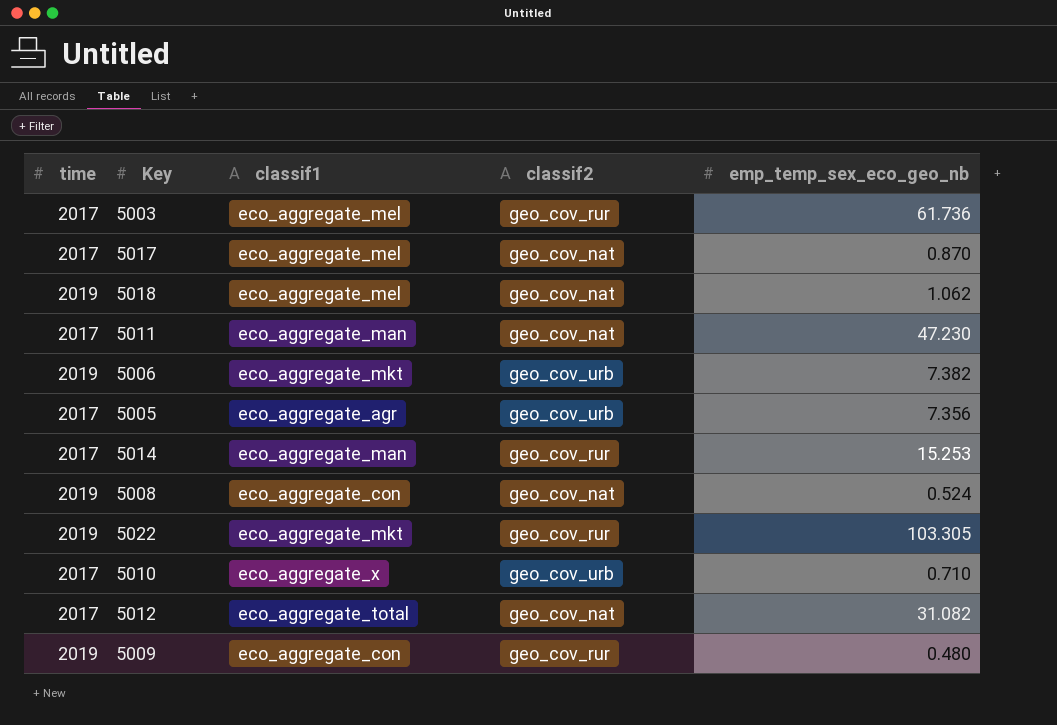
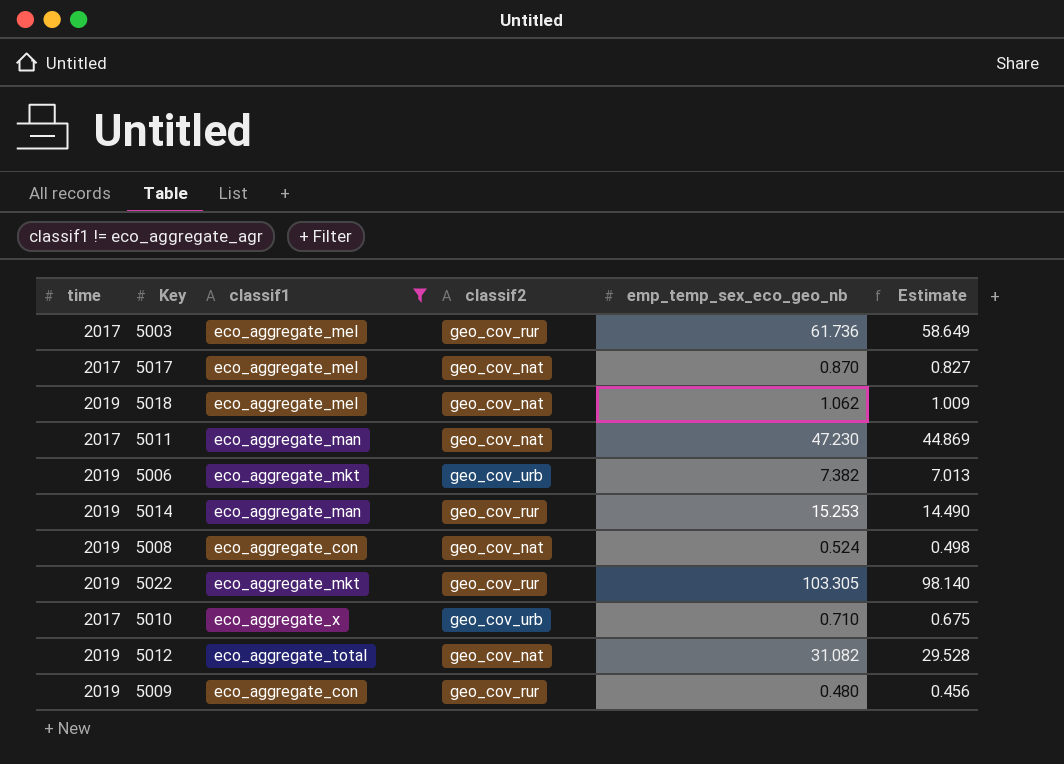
filter: none -> classif1 != eco_aggregate_agr
column Estimate | formula: none -> [emp_temp_sex_eco_geo_nb] * 0.95
5014 | time: 2017 -> 2019
5012 | time: 2017 -> 2019

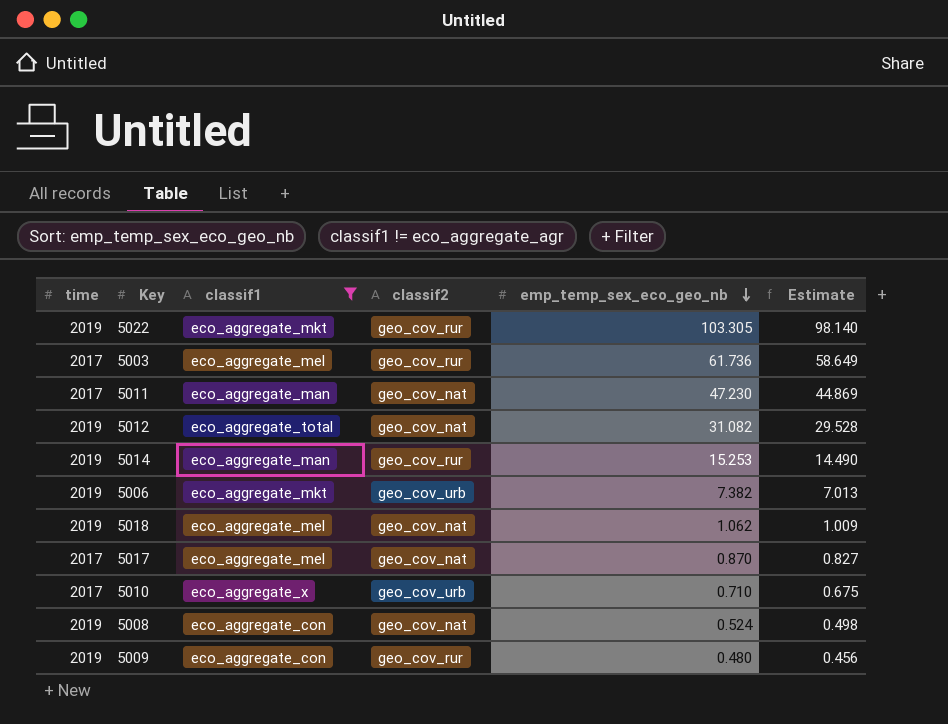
row order: none -> emp_temp_sex_eco_geo_nb descending

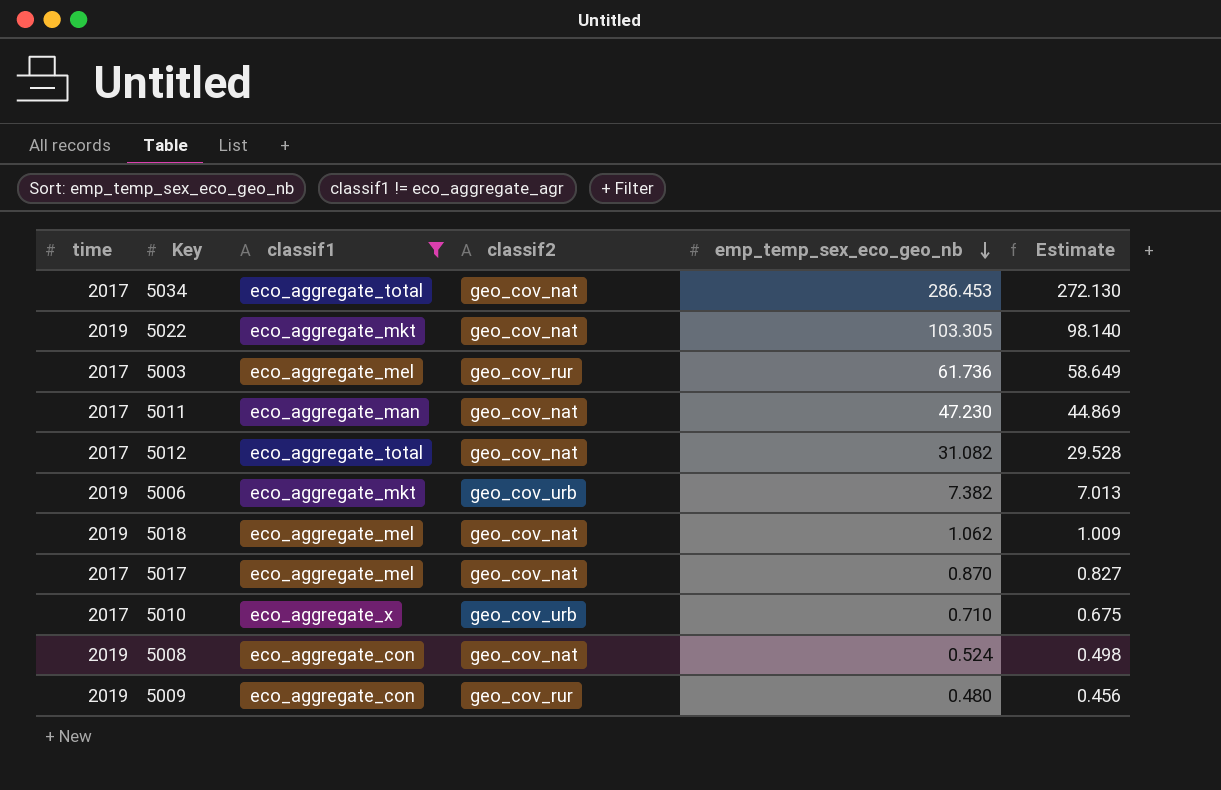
row 5014: 2019 | eco_aggregate_man | geo_cov_rur | 15.253 | 14.490 -> none
row 5034: none -> 2017 | eco_aggregate_total | geo_cov_nat | 286.453 | 272.130
5022 | classif2: geo_cov_rur -> geo_cov_nat
5012 | time: 2019 -> 2017

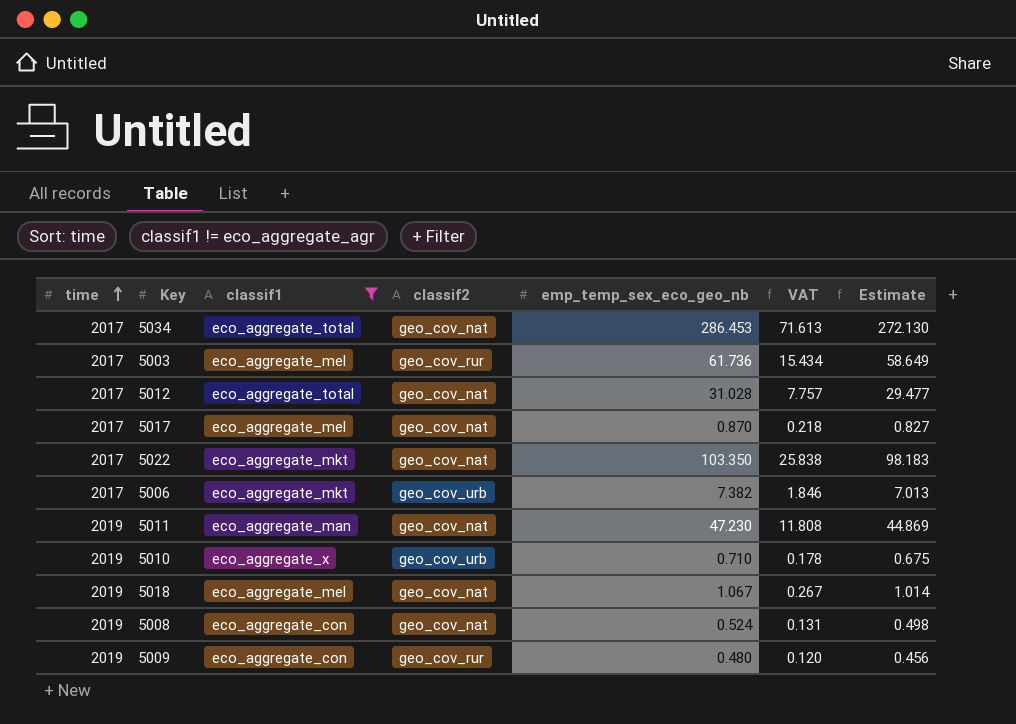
row order: emp_temp_sex_eco_geo_nb descending -> time ascending
column VAT | formula: none -> [emp_temp_sex_eco_geo_nb] * 0.25
5012 | emp_temp_sex_eco_geo_nb: 31.082 -> 31.028
5012 | Estimate: 29.528 -> 29.477
5022 | time: 2019 -> 2017
5022 | emp_temp_sex_eco_geo_nb: 103.305 -> 103.350
5022 | Estimate: 98.140 -> 98.183
5006 | time: 2019 -> 2017
5011 | time: 2017 -> 2019
5010 | time: 2017 -> 2019
5018 | emp_temp_sex_eco_geo_nb: 1.062 -> 1.067
5018 | Estimate: 1.009 -> 1.014

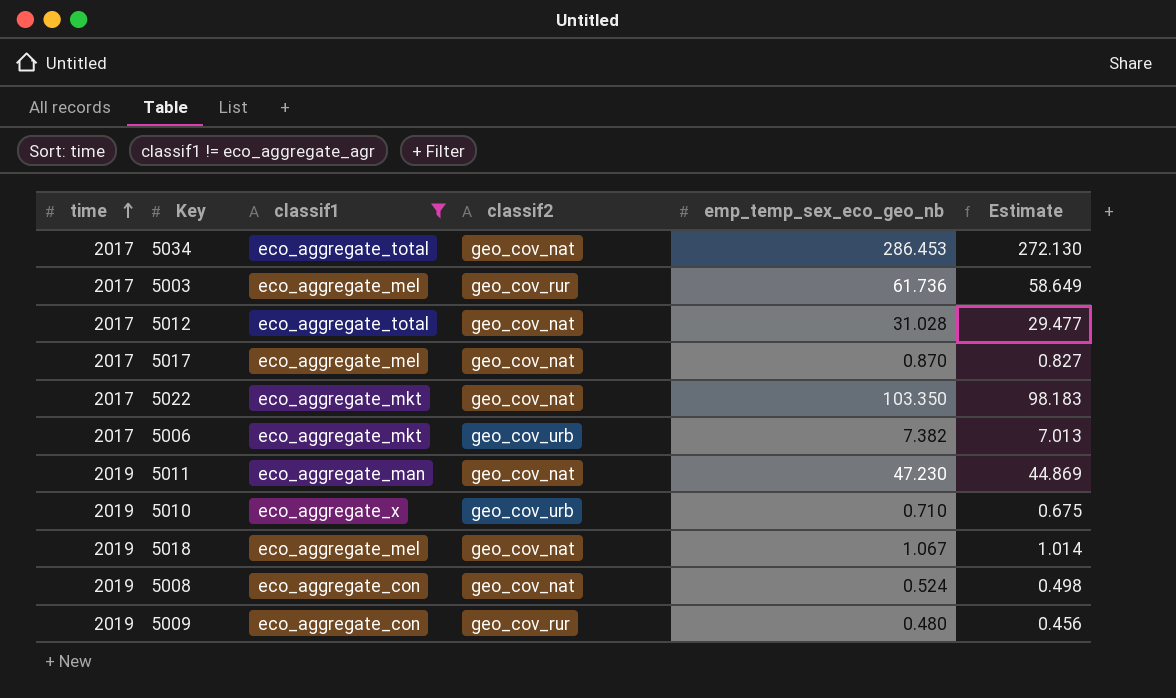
column VAT | formula: [emp_temp_sex_eco_geo_nb] * 0.25 -> none

